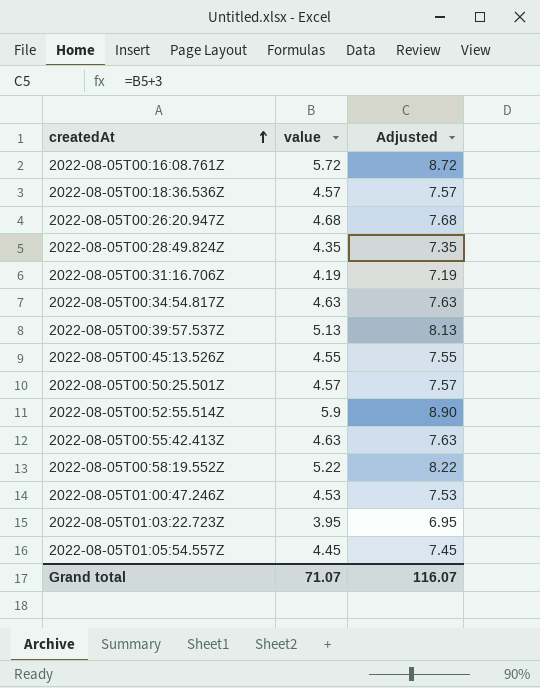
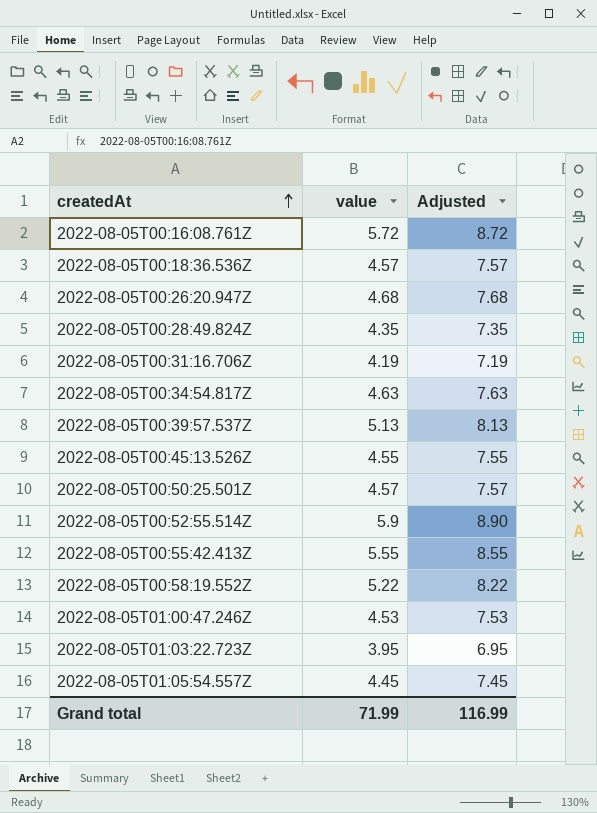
2022-08-05T00:55:42.413Z | value: 4.63 -> 5.55
2022-08-05T00:55:42.413Z | Adjusted: 7.63 -> 8.55
Grand total | value: 71.07 -> 71.99
Grand total | Adjusted: 116.07 -> 116.99

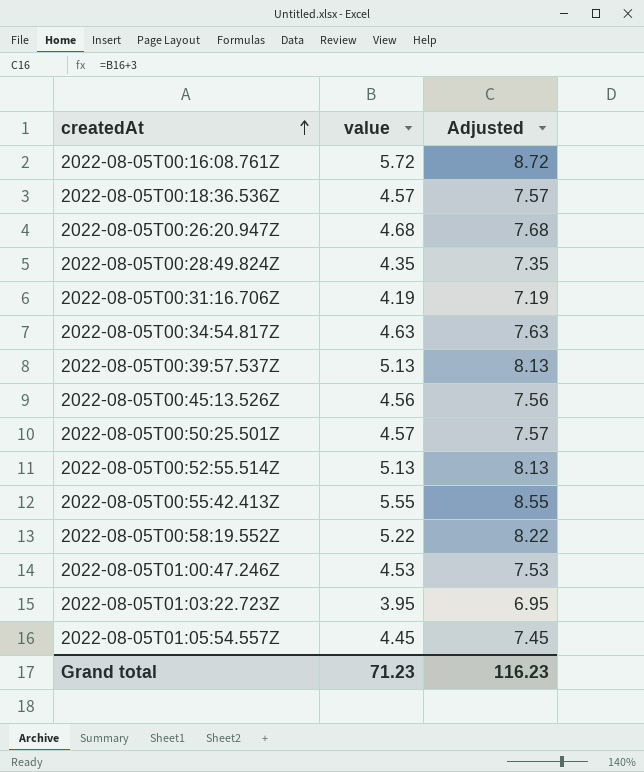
2022-08-05T00:45:13.526Z | value: 4.55 -> 4.56
2022-08-05T00:45:13.526Z | Adjusted: 7.55 -> 7.56
2022-08-05T00:52:55.514Z | value: 5.9 -> 5.13
2022-08-05T00:52:55.514Z | Adjusted: 8.90 -> 8.13
Grand total | value: 71.99 -> 71.23
Grand total | Adjusted: 116.99 -> 116.23

